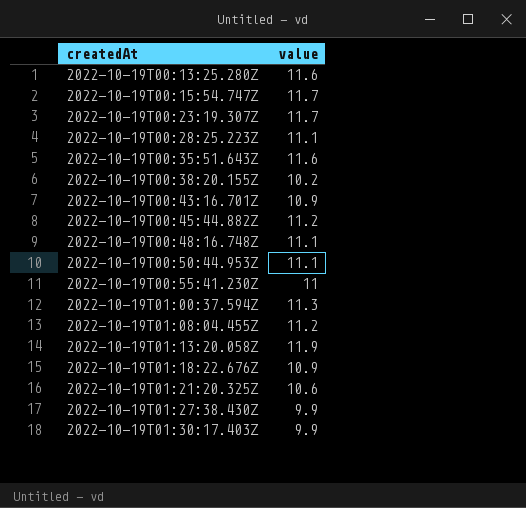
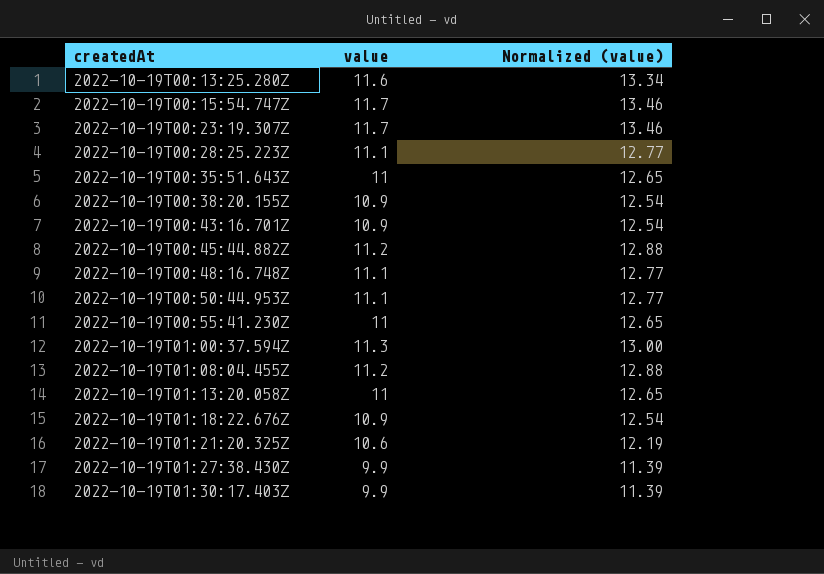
column Normalized (value) | formula: none -> [value] * 1.15
2022-10-19T00:35:51.643Z | value: 11.6 -> 11
2022-10-19T00:38:20.155Z | value: 10.2 -> 10.9
2022-10-19T01:13:20.058Z | value: 11.9 -> 11

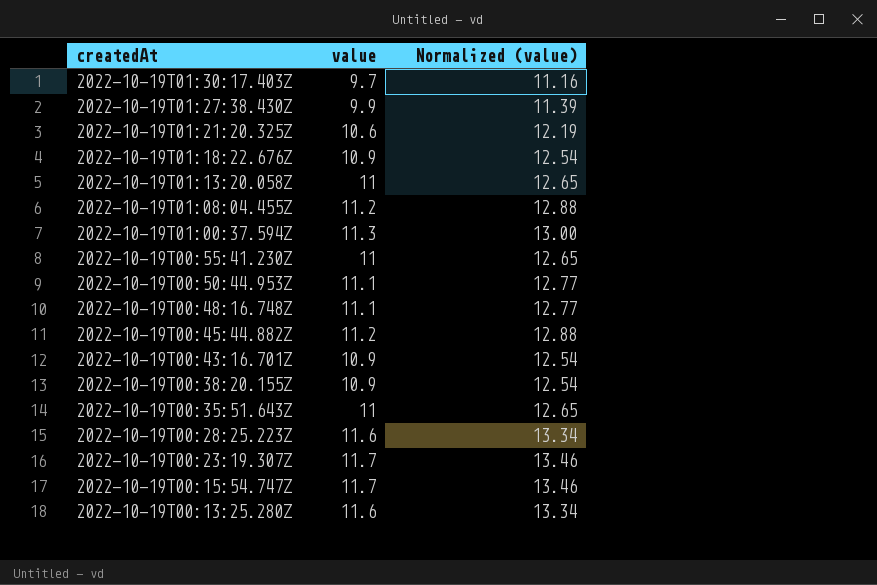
row order: createdAt ascending -> createdAt descending
2022-10-19T01:30:17.403Z | value: 9.9 -> 9.7
2022-10-19T01:30:17.403Z | Normalized (value): 11.39 -> 11.16
2022-10-19T00:28:25.223Z | value: 11.1 -> 11.6
2022-10-19T00:28:25.223Z | Normalized (value): 12.77 -> 13.34

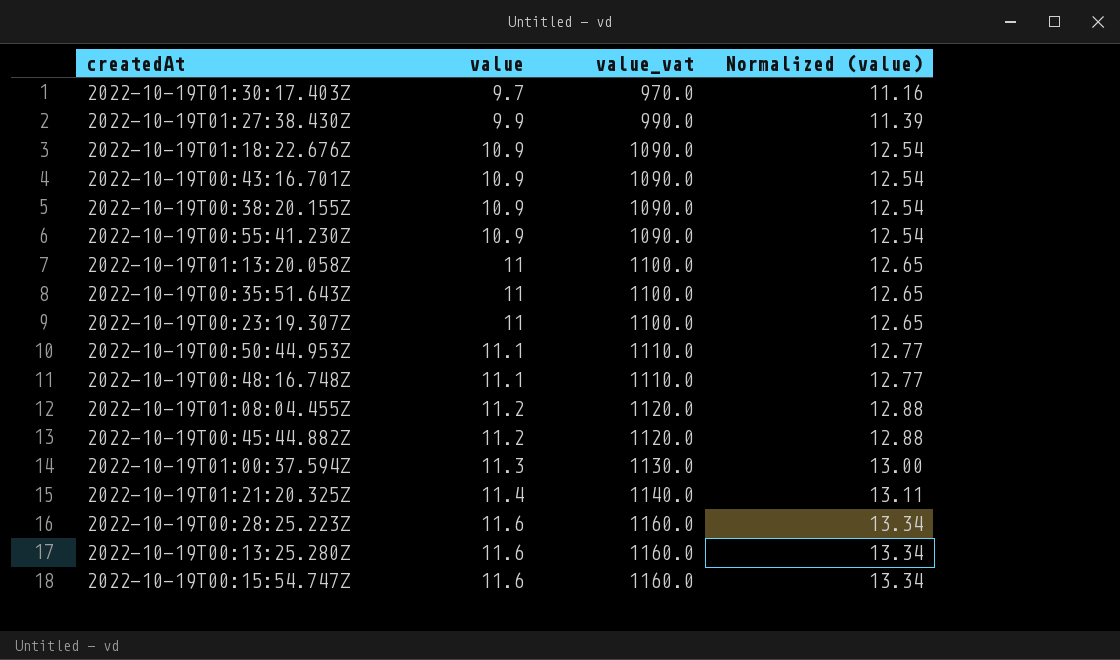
row order: createdAt descending -> value ascending
column value_vat | formula: none -> [value] * 100
2022-10-19T00:55:41.230Z | value: 11 -> 10.9
2022-10-19T00:55:41.230Z | Normalized (value): 12.65 -> 12.54
2022-10-19T00:23:19.307Z | value: 11.7 -> 11
2022-10-19T00:23:19.307Z | Normalized (value): 13.46 -> 12.65
2022-10-19T01:21:20.325Z | value: 10.6 -> 11.4
2022-10-19T01:21:20.325Z | Normalized (value): 12.19 -> 13.11
2022-10-19T00:15:54.747Z | value: 11.7 -> 11.6
2022-10-19T00:15:54.747Z | Normalized (value): 13.46 -> 13.34

